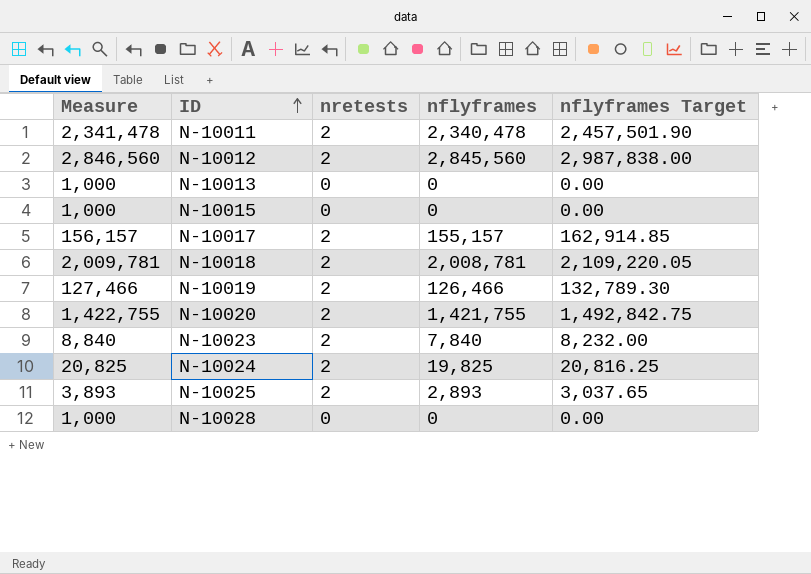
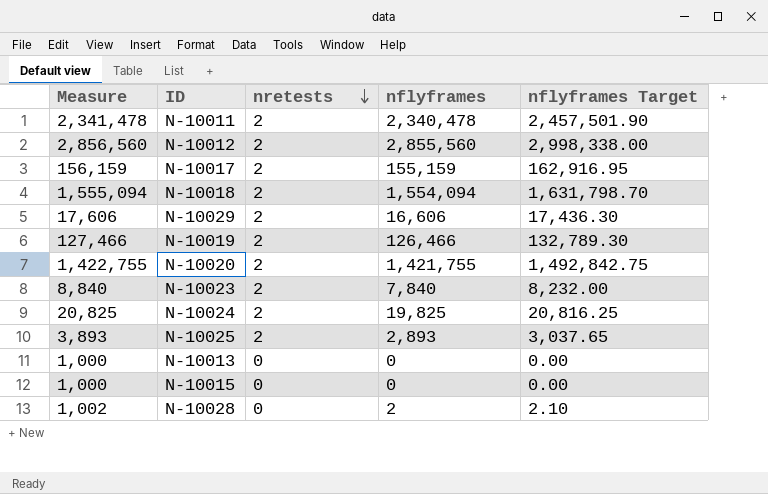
row order: ID ascending -> nretests descending
N-10012 | Measure: 2,846,560 -> 2,856,560
N-10012 | nflyframes: 2,845,560 -> 2,855,560
N-10012 | nflyframes Target: 2,987,838.00 -> 2,998,338.00
N-10017 | Measure: 156,157 -> 156,159
N-10017 | nflyframes: 155,157 -> 155,159
N-10017 | nflyframes Target: 162,914.85 -> 162,916.95
N-10018 | Measure: 2,009,781 -> 1,555,094
N-10018 | nflyframes: 2,008,781 -> 1,554,094
N-10018 | nflyframes Target: 2,109,220.05 -> 1,631,798.70
row N-10029: none -> 17,606 | 2 | 16,606 | 17,436.30
N-10028 | Measure: 1,000 -> 1,002
N-10028 | nflyframes: 0 -> 2
N-10028 | nflyframes Target: 0.00 -> 2.10

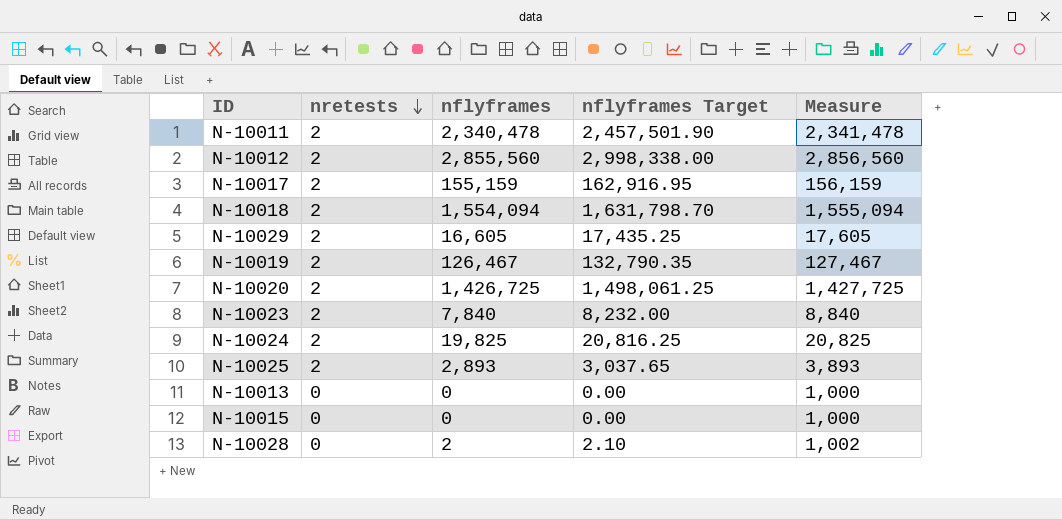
column Measure | position: 1 -> 5
N-10029 | nflyframes: 16,606 -> 16,605
N-10029 | nflyframes Target: 17,436.30 -> 17,435.25
N-10029 | Measure: 17,606 -> 17,605
N-10019 | nflyframes: 126,466 -> 126,467
N-10019 | nflyframes Target: 132,789.30 -> 132,790.35
N-10019 | Measure: 127,466 -> 127,467
N-10020 | nflyframes: 1,421,755 -> 1,426,725
N-10020 | nflyframes Target: 1,492,842.75 -> 1,498,061.25
N-10020 | Measure: 1,422,755 -> 1,427,725

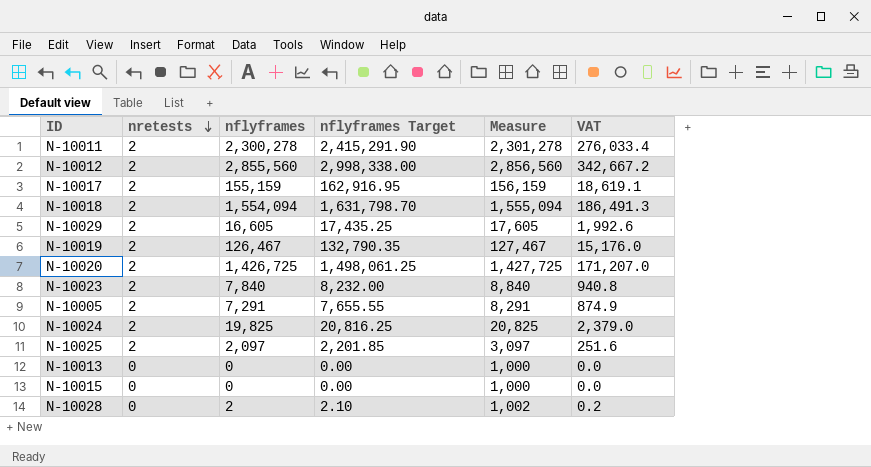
column VAT | formula: none -> [nflyframes] * 0.12
N-10011 | nflyframes: 2,340,478 -> 2,300,278
N-10011 | nflyframes Target: 2,457,501.90 -> 2,415,291.90
N-10011 | Measure: 2,341,478 -> 2,301,278
row N-10005: none -> 2 | 7,291 | 7,655.55 | 8,291 | 874.9
N-10025 | nflyframes: 2,893 -> 2,097
N-10025 | nflyframes Target: 3,037.65 -> 2,201.85
N-10025 | Measure: 3,893 -> 3,097

